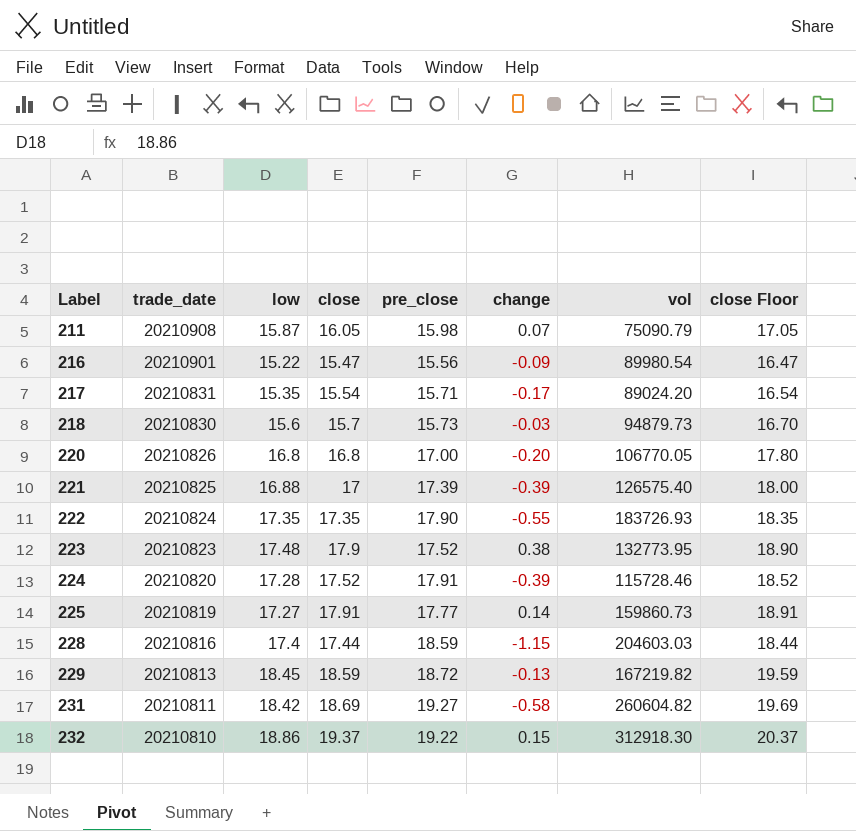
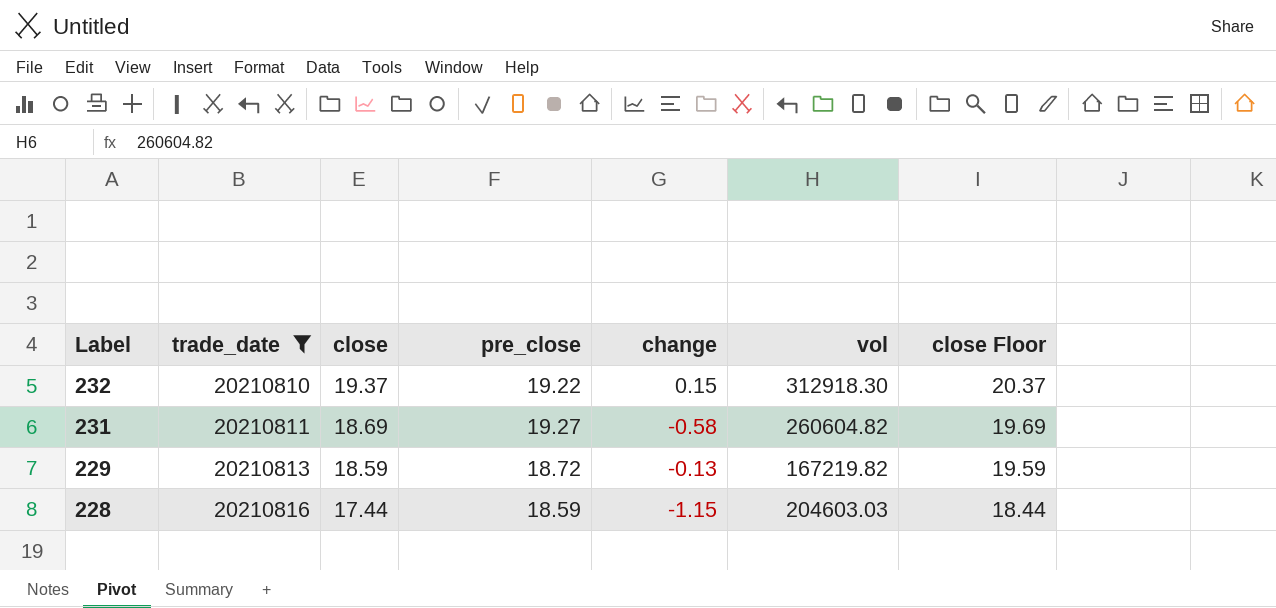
filter: none -> trade_date <= 20210816
row order: Label ascending -> Label descending
column low | position: 3 -> none

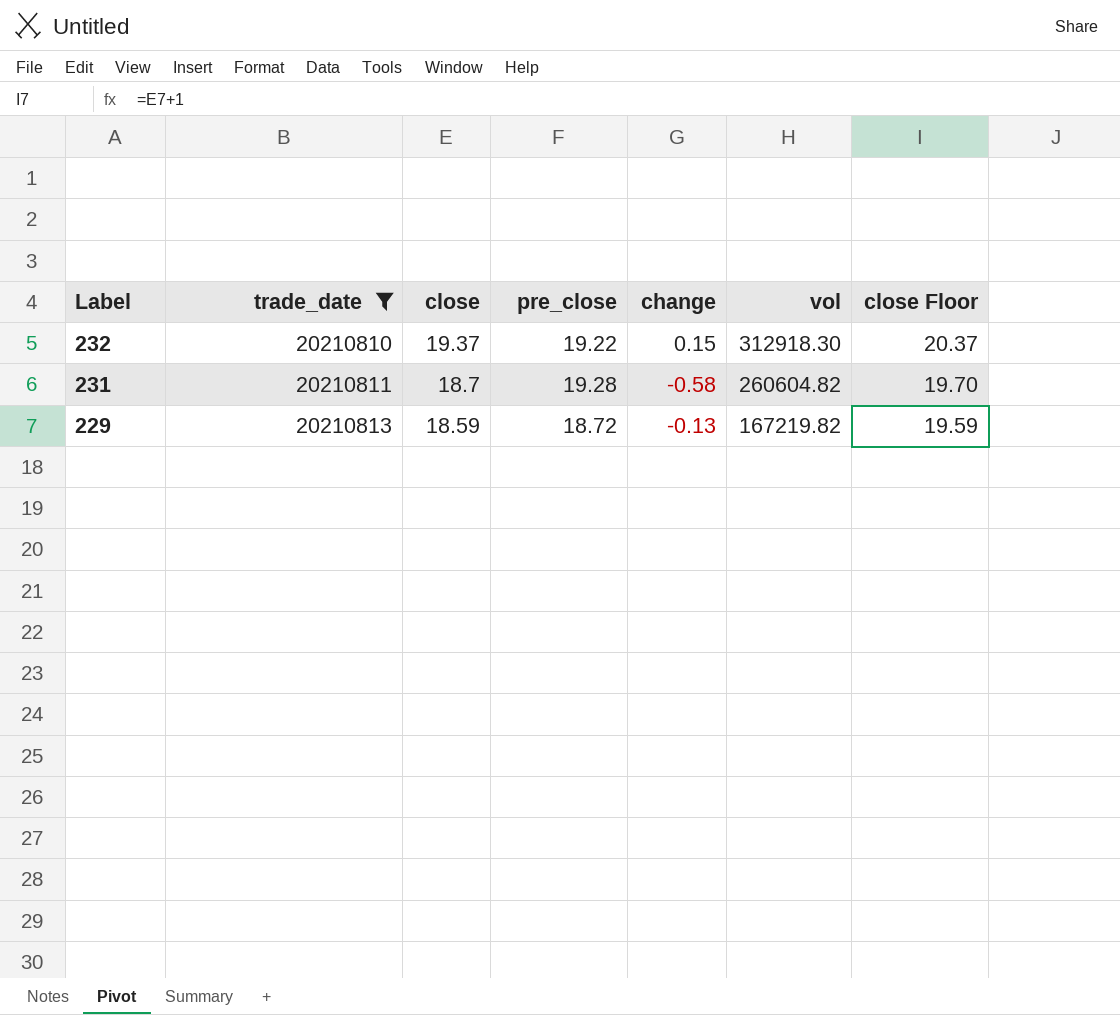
row 228: 20210816 | 17.44 | 18.59 | -1.15 | 204603.03 | 18.44 -> none
231 | close: 18.69 -> 18.7
231 | pre_close: 19.27 -> 19.28
231 | close Floor: 19.69 -> 19.70

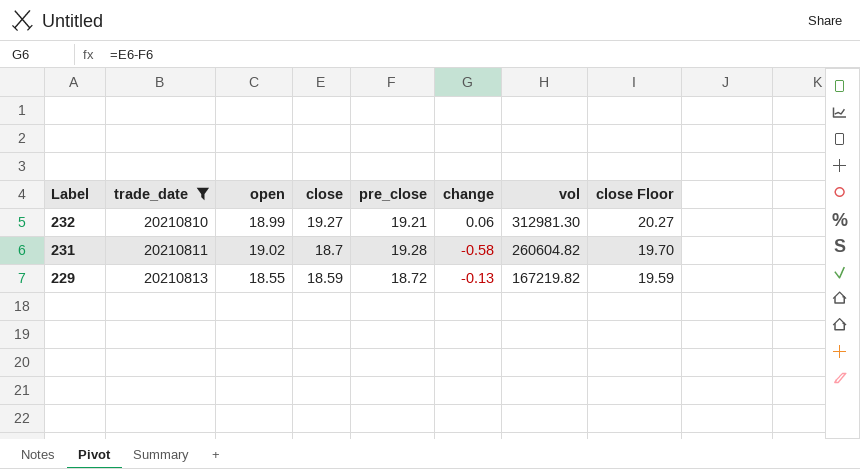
column open | position: none -> 3
232 | close: 19.37 -> 19.27
232 | pre_close: 19.22 -> 19.21
232 | change: 0.15 -> 0.06
232 | vol: 312918.30 -> 312981.30
232 | close Floor: 20.37 -> 20.27

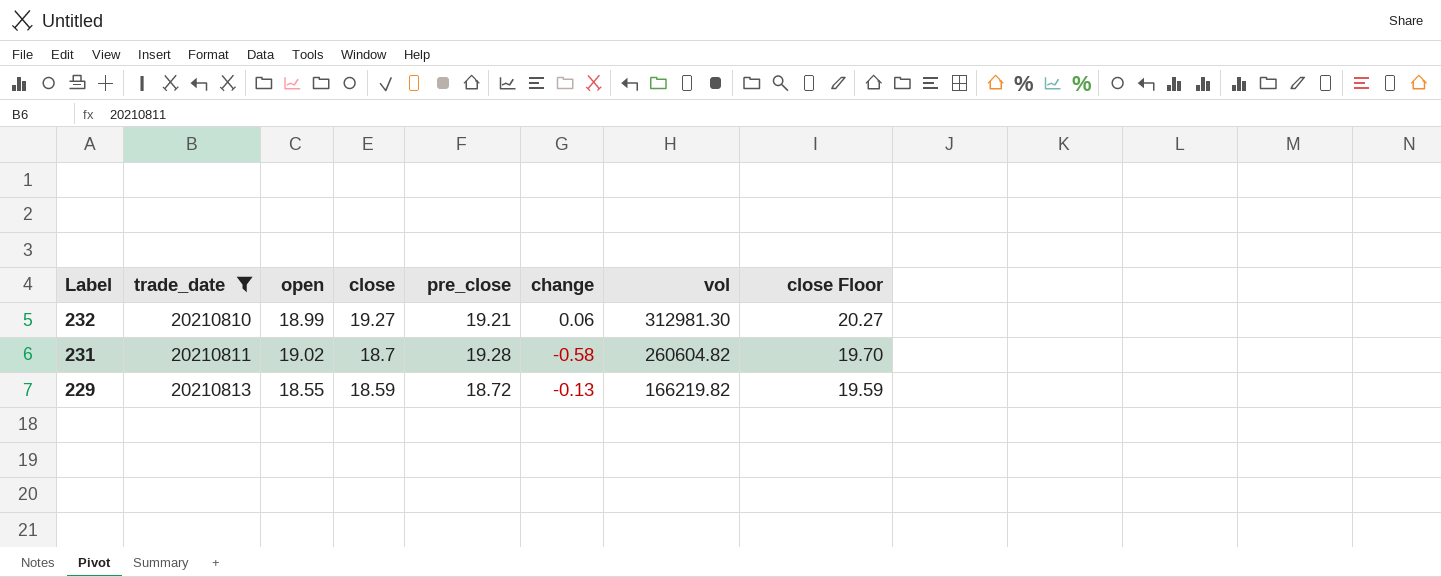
229 | vol: 167219.82 -> 166219.82

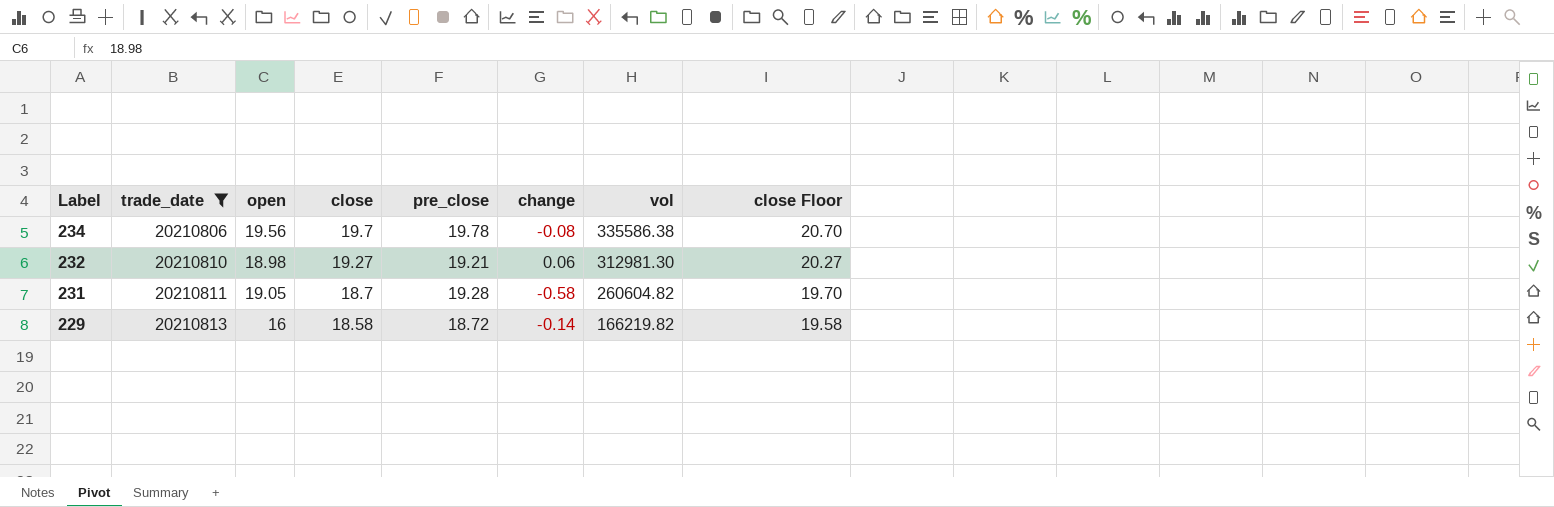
row 234: none -> 20210806 | 19.56 | 19.7 | 19.78 | -0.08 | 335586.38 | 20.70
232 | open: 18.99 -> 18.98
231 | open: 19.02 -> 19.05
229 | open: 18.55 -> 16
229 | close: 18.59 -> 18.58
229 | change: -0.13 -> -0.14
229 | close Floor: 19.59 -> 19.58

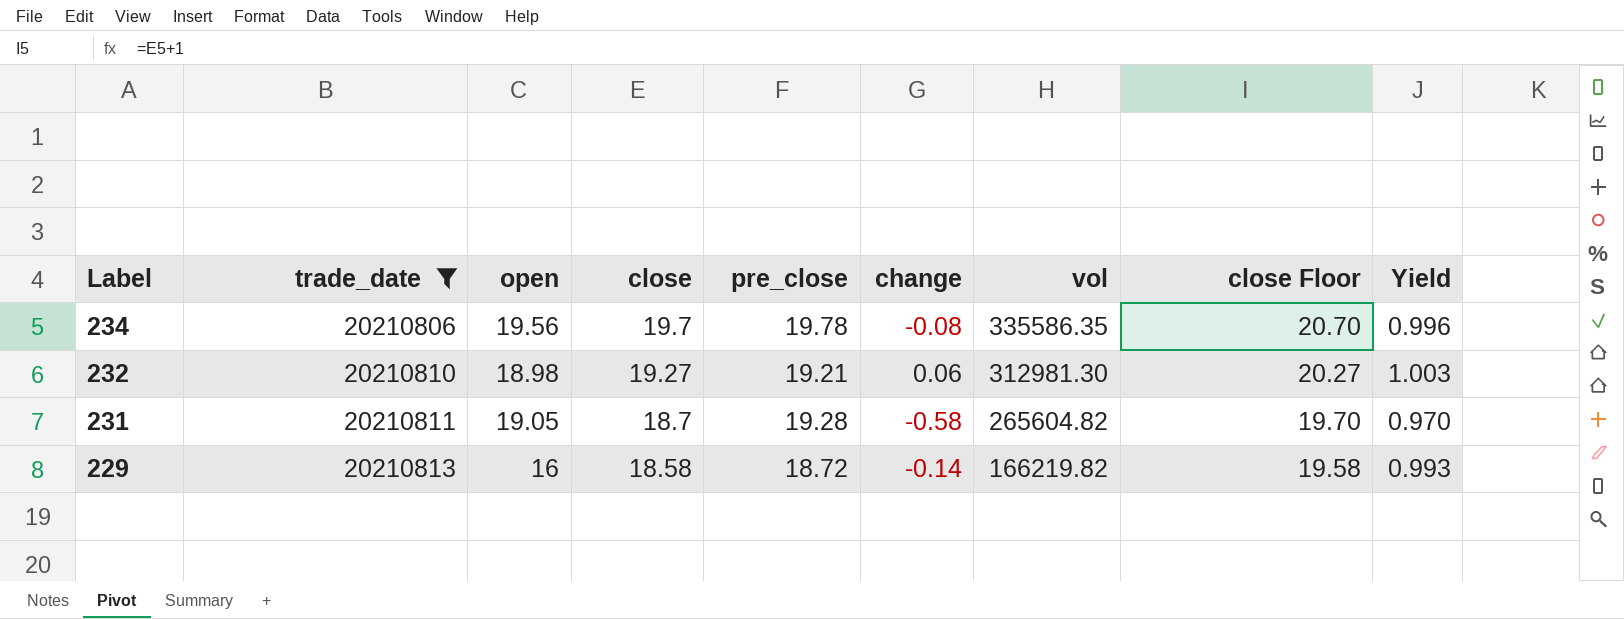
column Yield | formula: none -> [close] / [pre_close]
234 | vol: 335586.38 -> 335586.35
231 | vol: 260604.82 -> 265604.82

